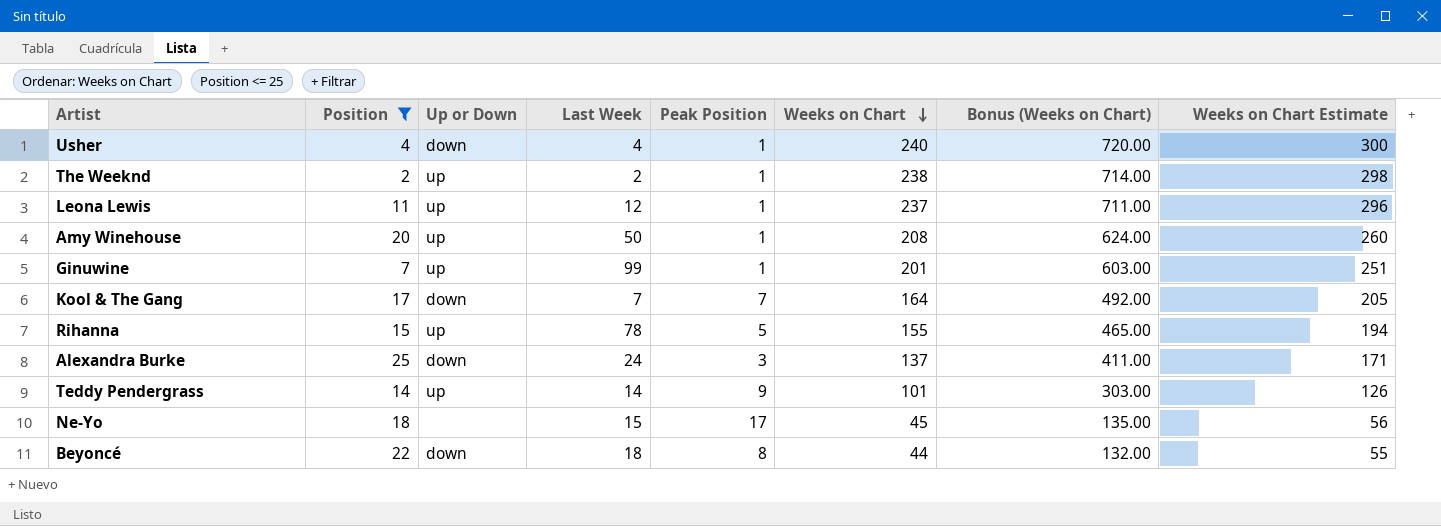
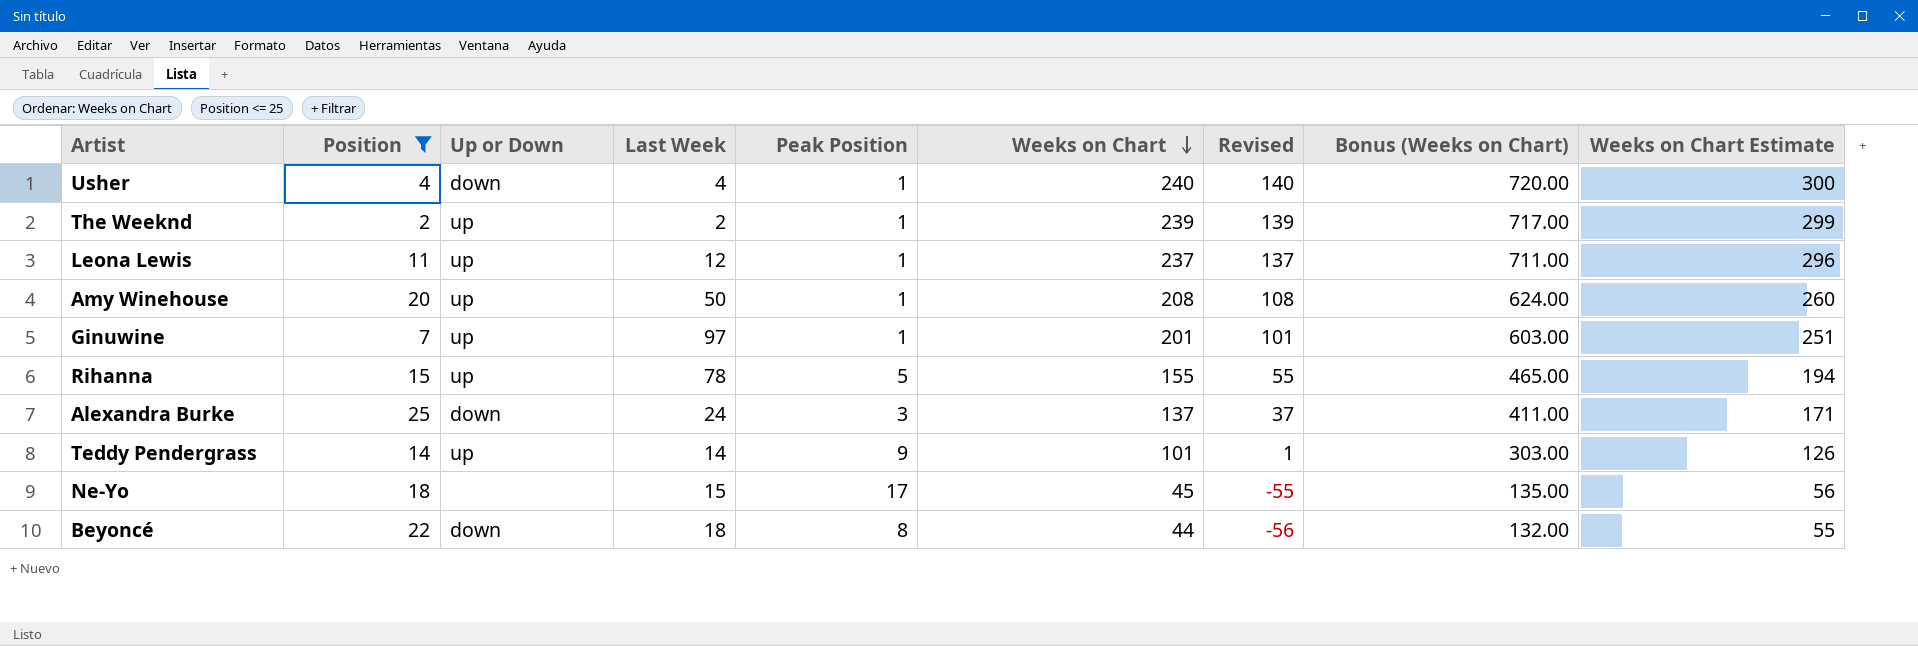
column Revised | formula: none -> [Weeks on Chart] - 100
row Kool & The Gang: 17 | down | 7 | 7 | 164 | 492.00 | 205 -> none
The Weeknd | Weeks on Chart: 238 -> 239
The Weeknd | Bonus (Weeks on Chart): 714.00 -> 717.00
The Weeknd | Weeks on Chart Estimate: 298 -> 299
Ginuwine | Last Week: 99 -> 97

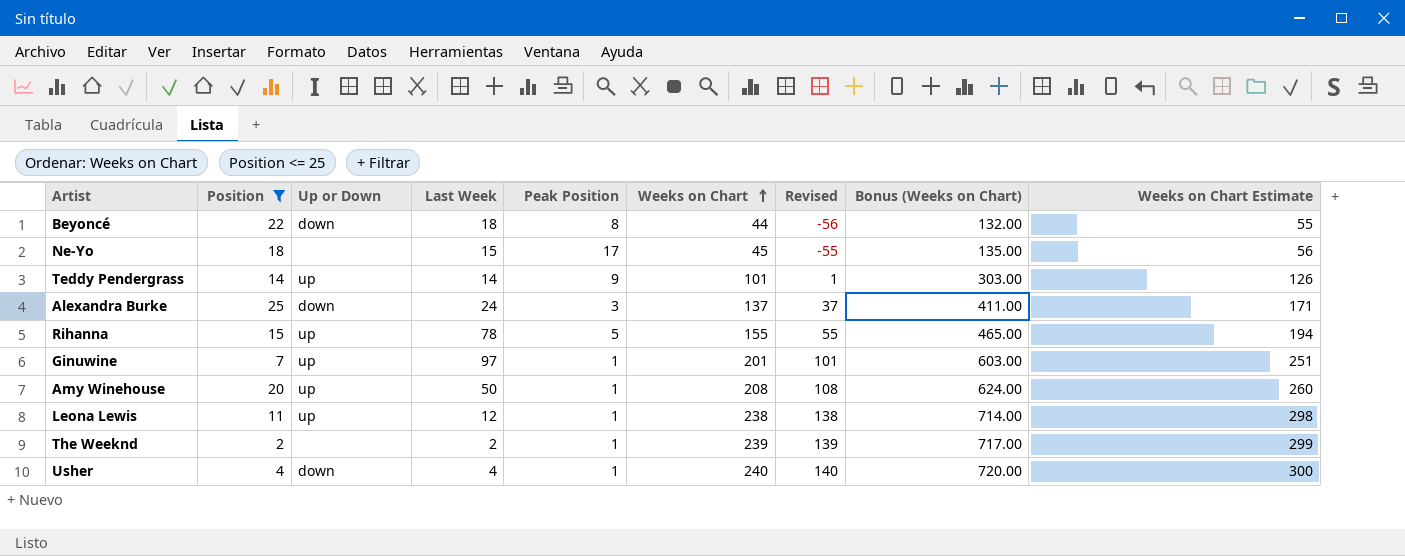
row order: Weeks on Chart descending -> Weeks on Chart ascending
Leona Lewis | Weeks on Chart: 237 -> 238
Leona Lewis | Revised: 137 -> 138
Leona Lewis | Bonus (Weeks on Chart): 711.00 -> 714.00
Leona Lewis | Weeks on Chart Estimate: 296 -> 298
The Weeknd | Up or Down: up -> none

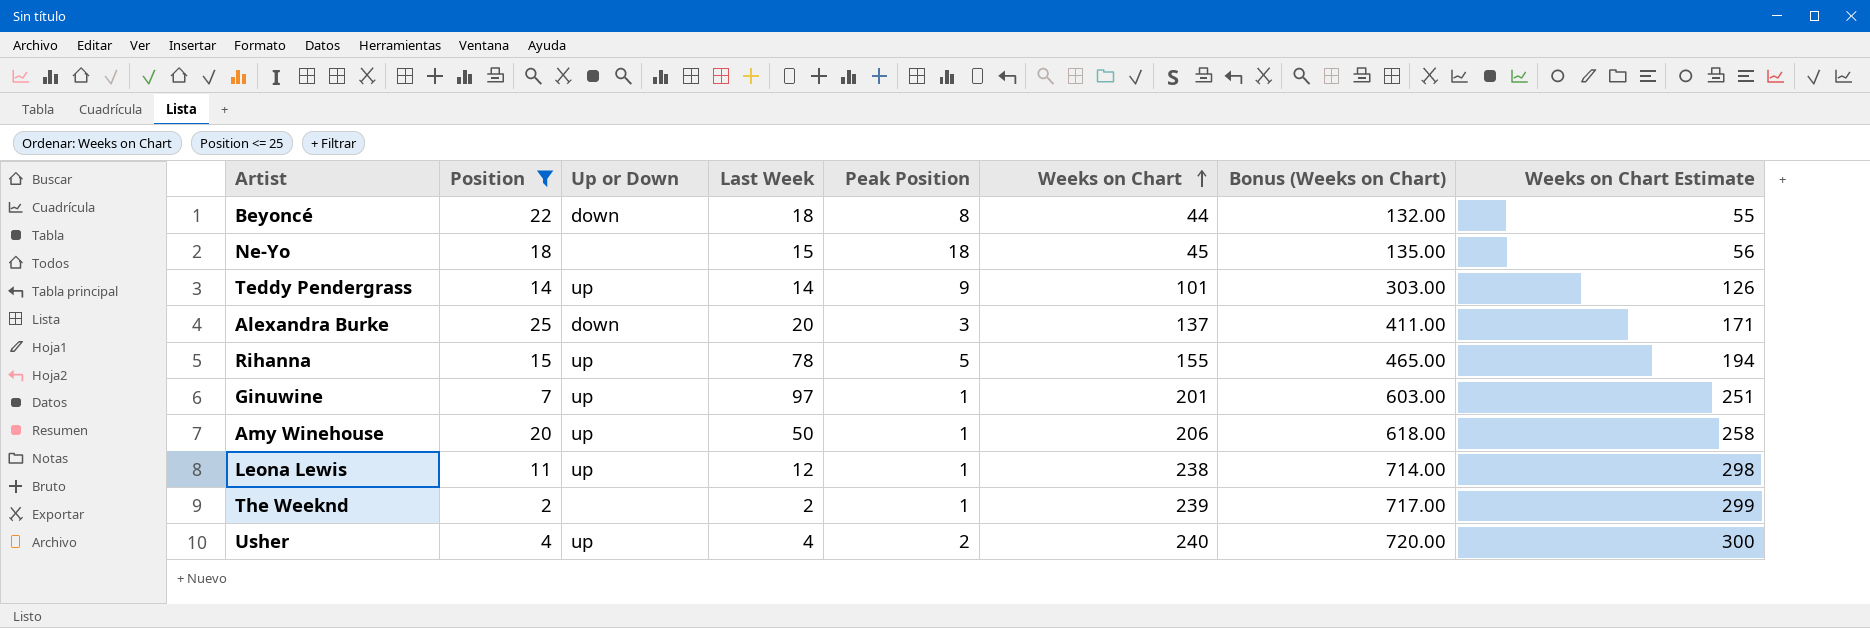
column Revised | formula: [Weeks on Chart] - 100 -> none
Ne-Yo | Peak Position: 17 -> 18
Alexandra Burke | Last Week: 24 -> 20
Amy Winehouse | Weeks on Chart: 208 -> 206
Amy Winehouse | Bonus (Weeks on Chart): 624.00 -> 618.00
Amy Winehouse | Weeks on Chart Estimate: 260 -> 258
Usher | Up or Down: down -> up
Usher | Peak Position: 1 -> 2

